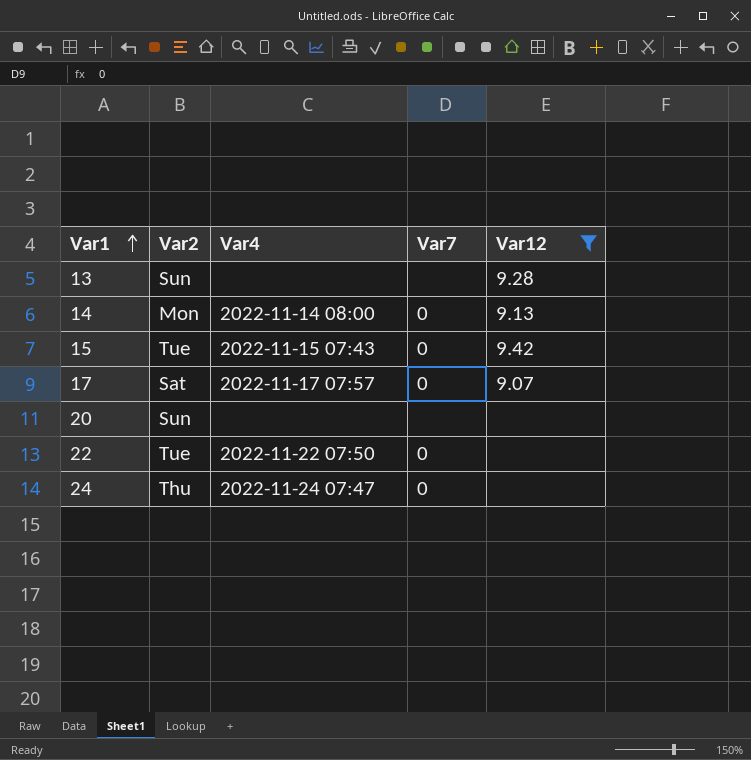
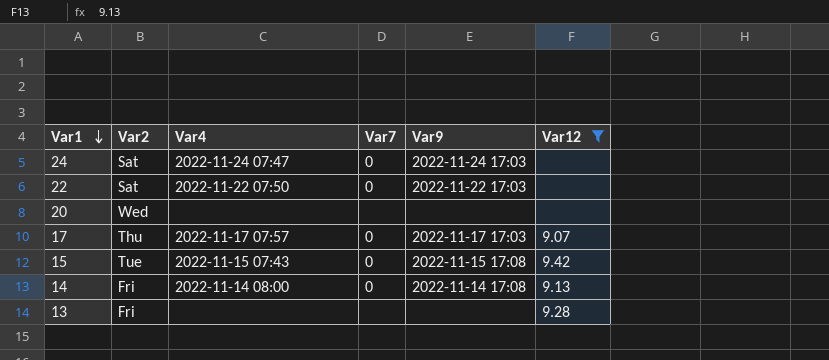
row order: Var1 ascending -> Var1 descending
column Var9 | position: none -> 5
24 | Var2: Thu -> Sat
22 | Var2: Tue -> Sat
20 | Var2: Sun -> Wed
17 | Var2: Sat -> Thu
14 | Var2: Mon -> Fri
13 | Var2: Sun -> Fri

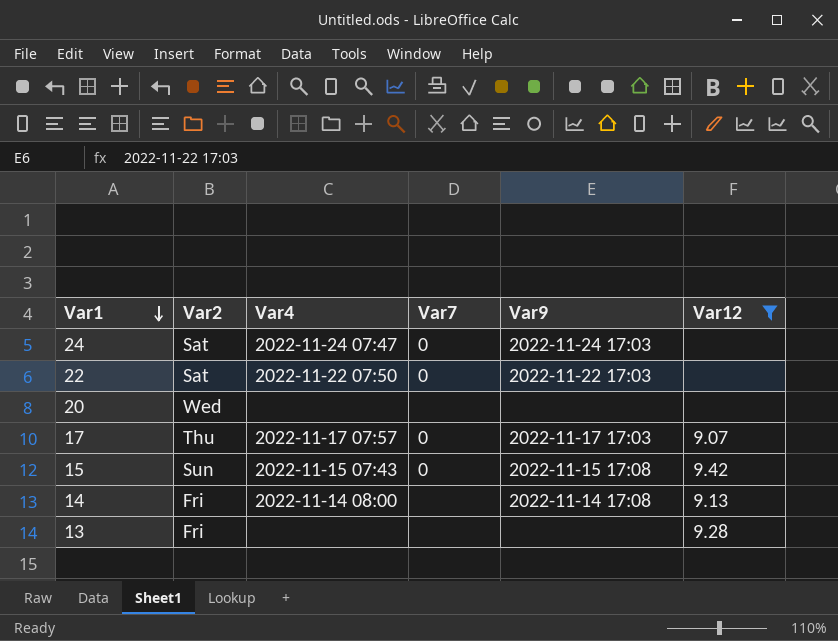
15 | Var2: Tue -> Sun
14 | Var7: 0 -> none

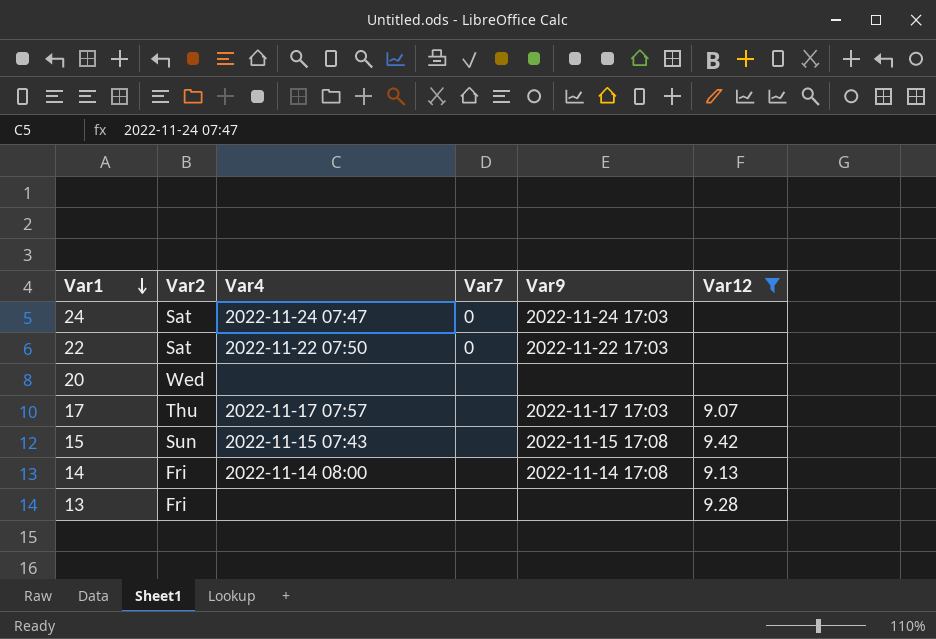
17 | Var7: 0 -> none
15 | Var7: 0 -> none

